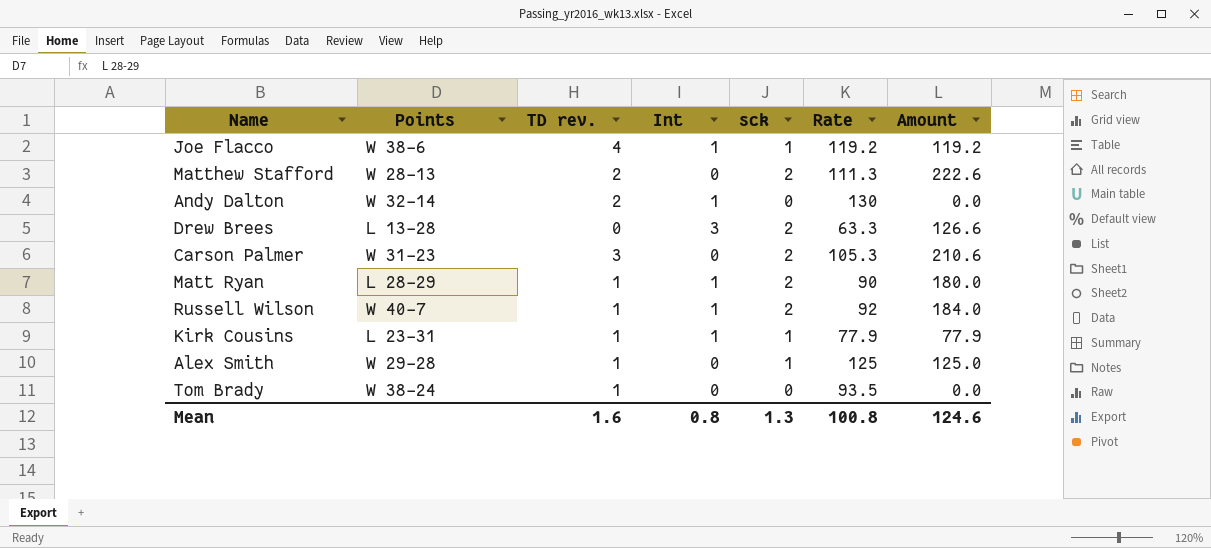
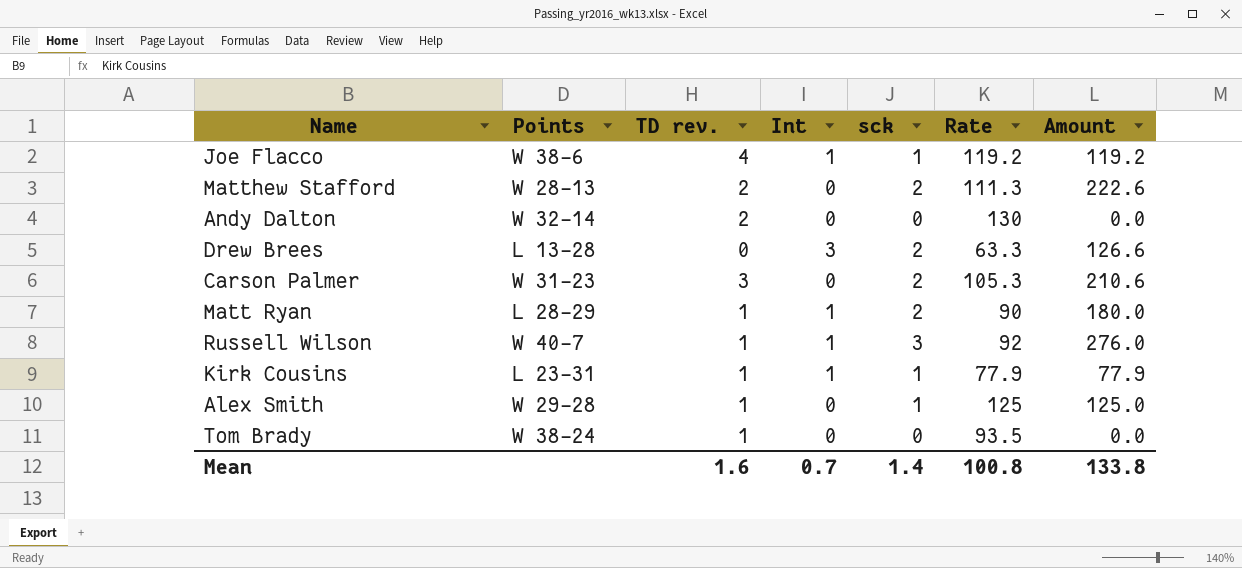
Andy Dalton | Int: 1 -> 0
Russell Wilson | sck: 2 -> 3
Russell Wilson | Amount: 184.0 -> 276.0
Mean | Int: 0.8 -> 0.7
Mean | sck: 1.3 -> 1.4
Mean | Amount: 124.6 -> 133.8

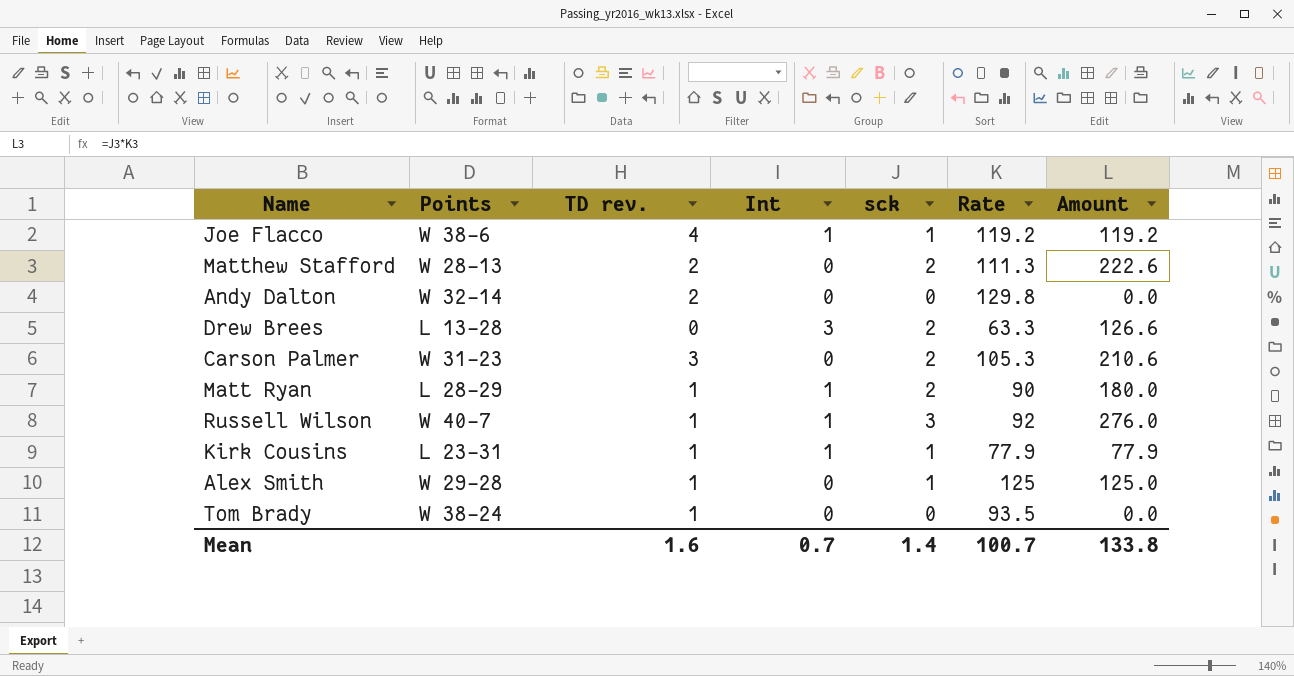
Andy Dalton | Rate: 130 -> 129.8
Mean | Rate: 100.8 -> 100.7

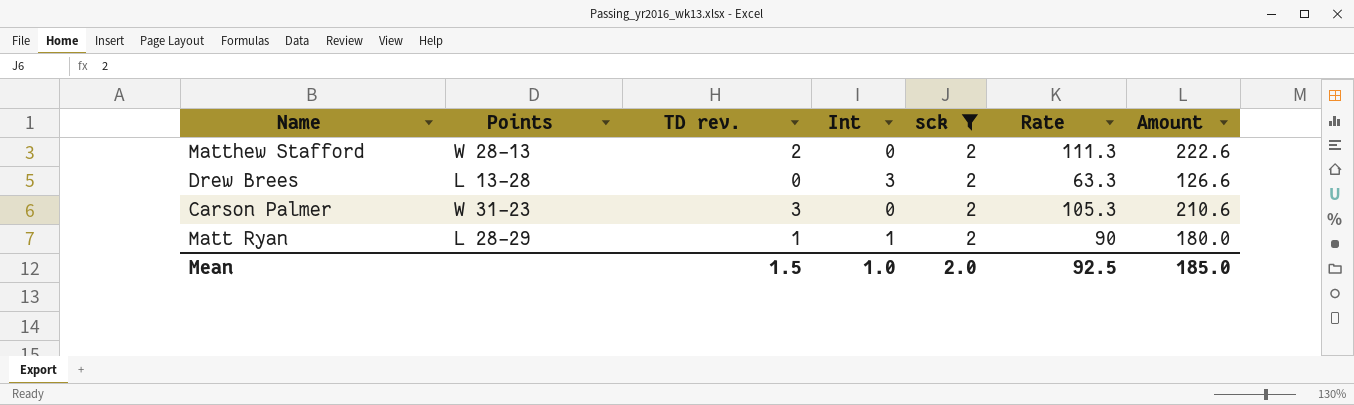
filter: none -> sck = 2
Mean | TD rev.: 1.6 -> 1.5
Mean | Int: 0.7 -> 1.0
Mean | sck: 1.4 -> 2.0
Mean | Rate: 100.7 -> 92.5
Mean | Amount: 133.8 -> 185.0

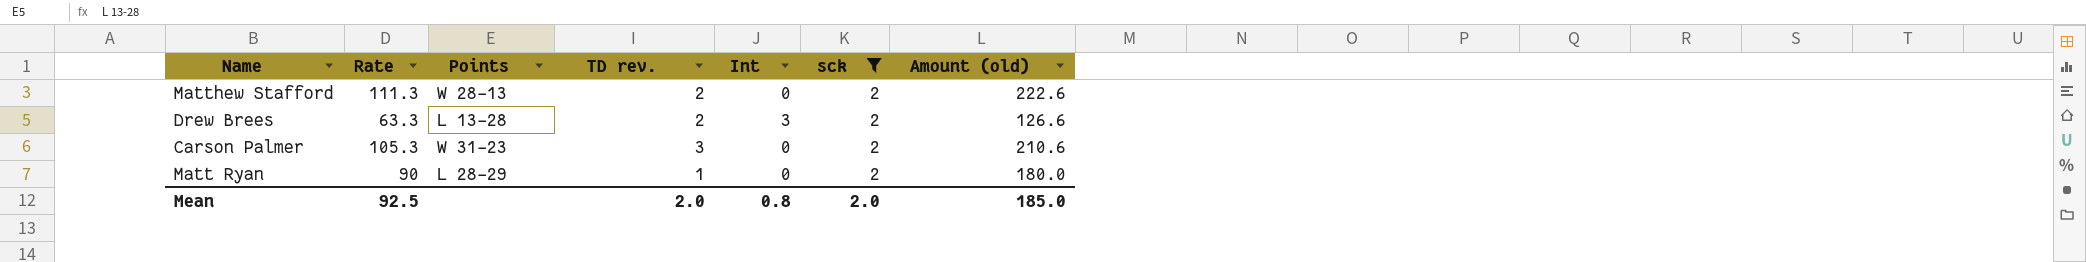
column Rate | position: 6 -> 2
column name: Amount -> Amount (old)
Drew Brees | TD rev.: 0 -> 2
Matt Ryan | Int: 1 -> 0
Mean | TD rev.: 1.5 -> 2.0
Mean | Int: 1.0 -> 0.8

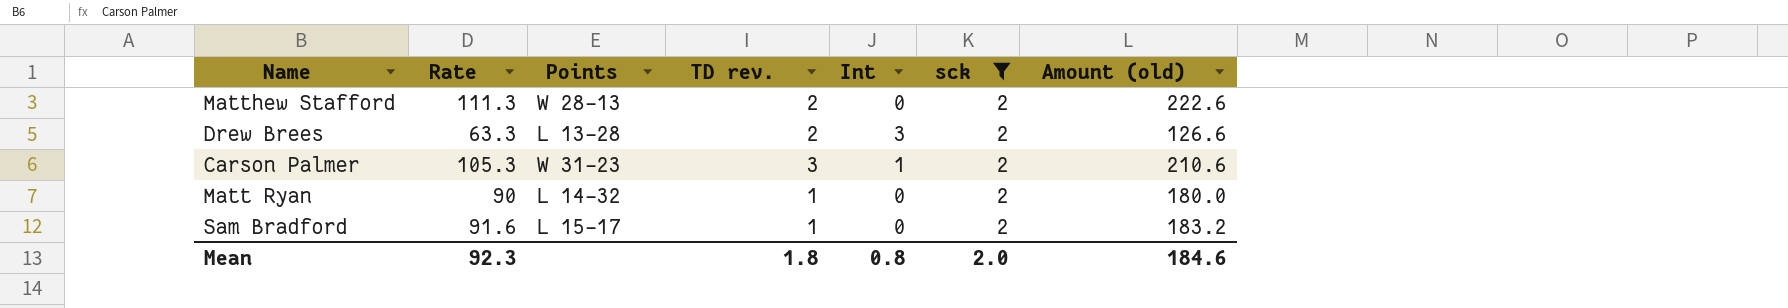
Carson Palmer | Int: 0 -> 1
Matt Ryan | Points: L 28-29 -> L 14-32
row Sam Bradford: none -> 91.6 | L 15-17 | 1 | 0 | 2 | 183.2
Mean | Rate: 92.5 -> 92.3
Mean | TD rev.: 2.0 -> 1.8
Mean | Amount (old): 185.0 -> 184.6

